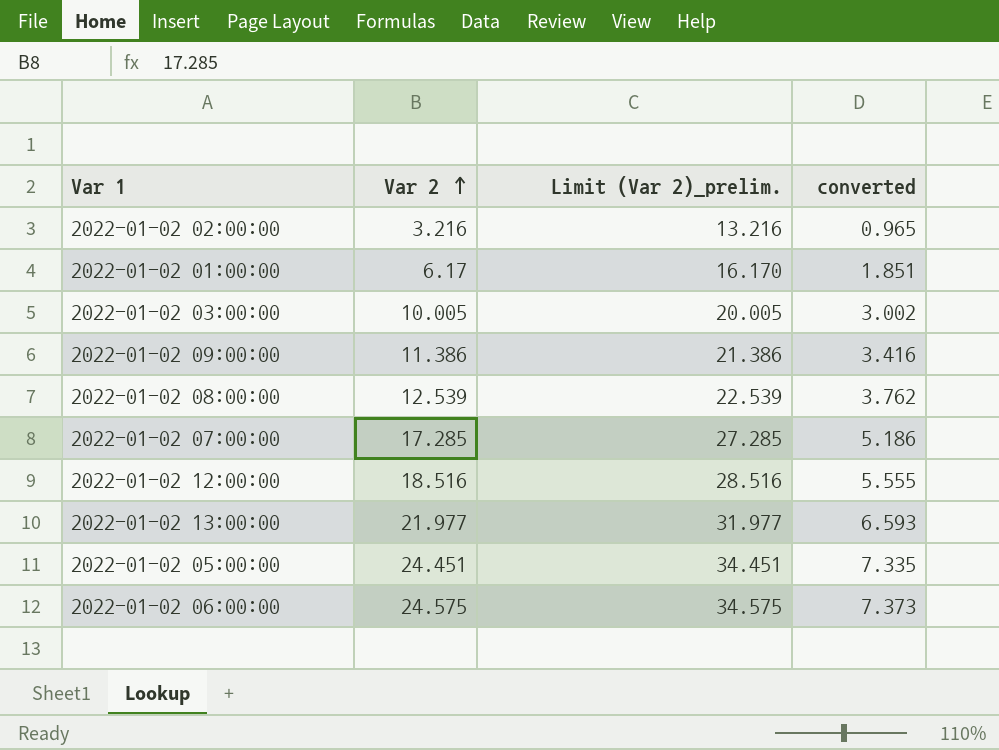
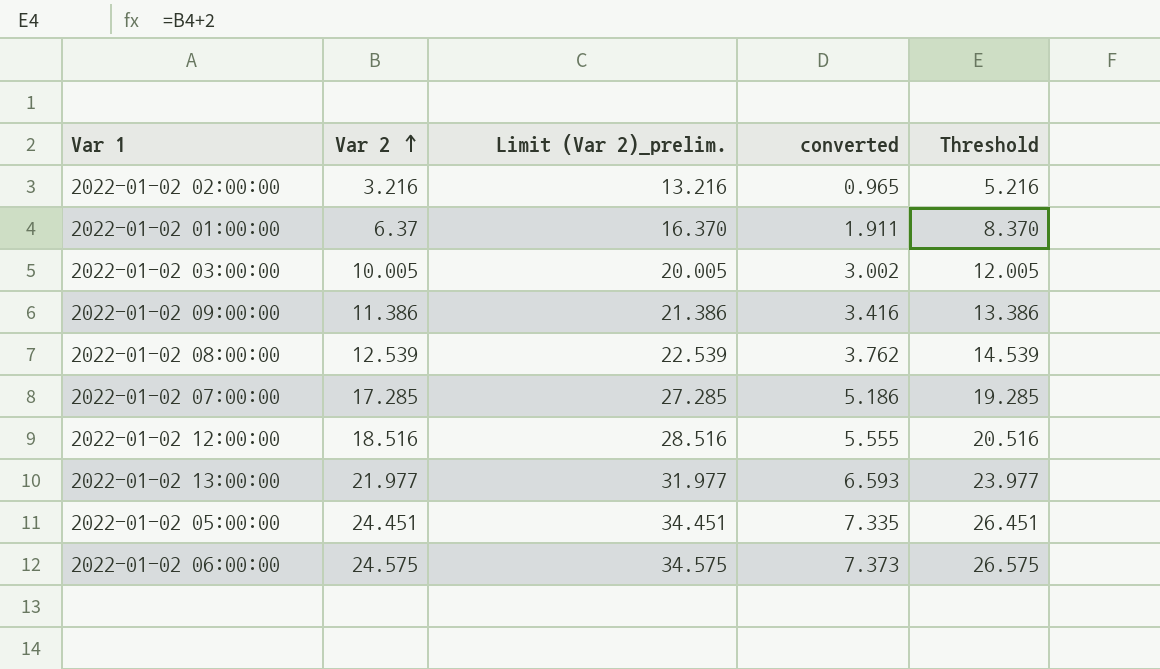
column Threshold | formula: none -> [Var 2] + 2
2022-01-02 01:00:00 | Var 2: 6.17 -> 6.37
2022-01-02 01:00:00 | Limit (Var 2)_prelim.: 16.170 -> 16.370
2022-01-02 01:00:00 | converted: 1.851 -> 1.911

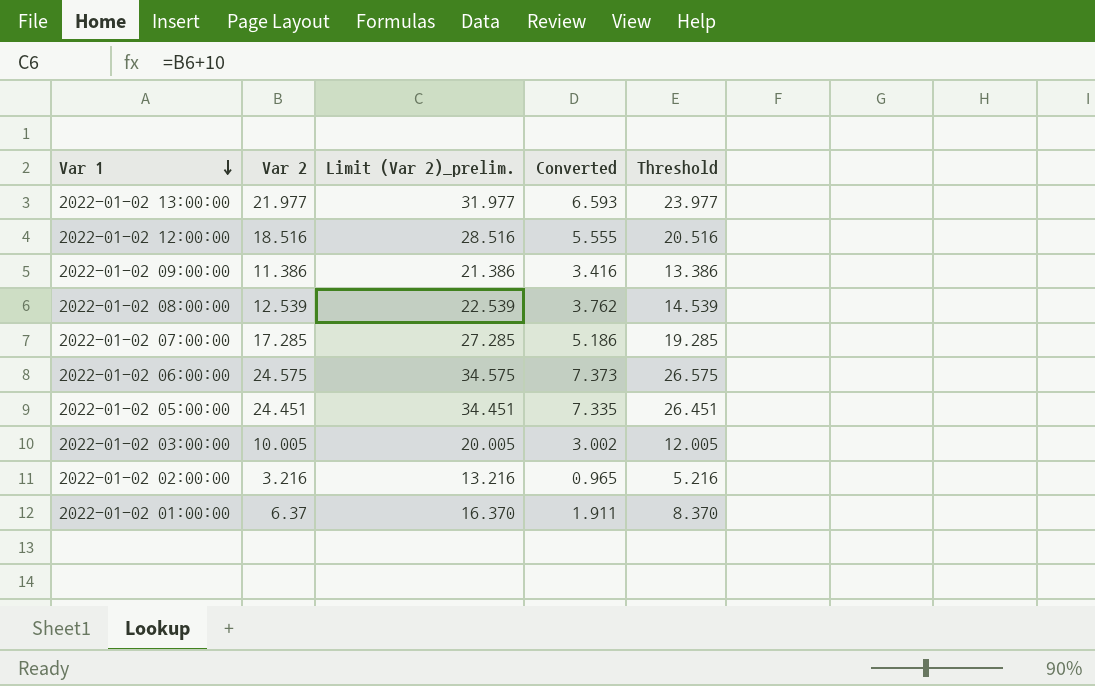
row order: Var 2 ascending -> Var 1 descending
column name: converted -> Converted

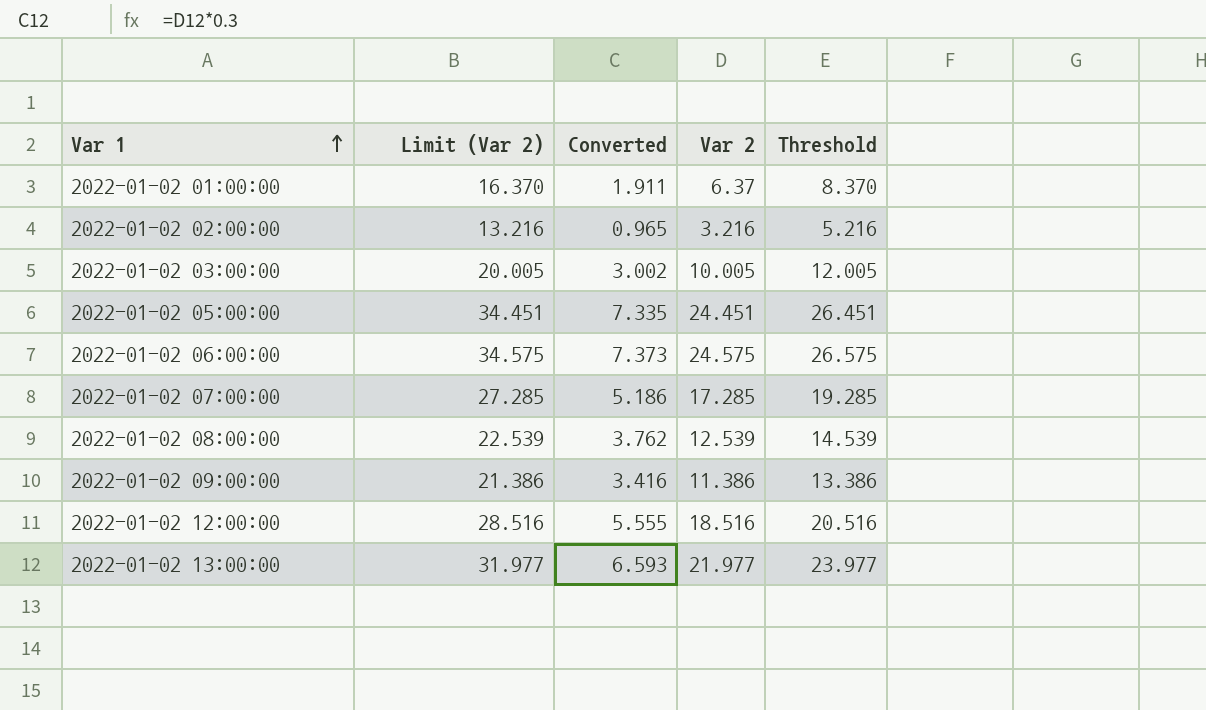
row order: Var 1 descending -> Var 1 ascending
column name: Limit (Var 2)_prelim. -> Limit (Var 2)
column Var 2 | position: 2 -> 4

